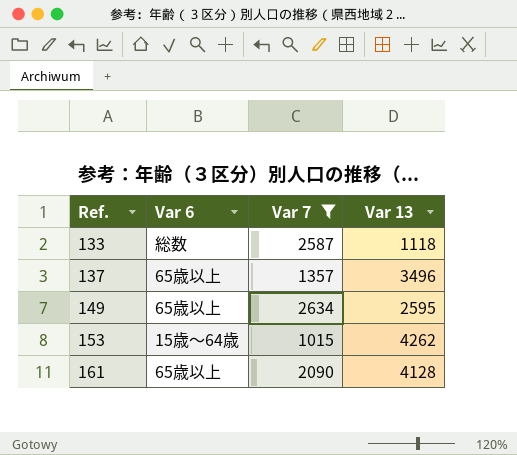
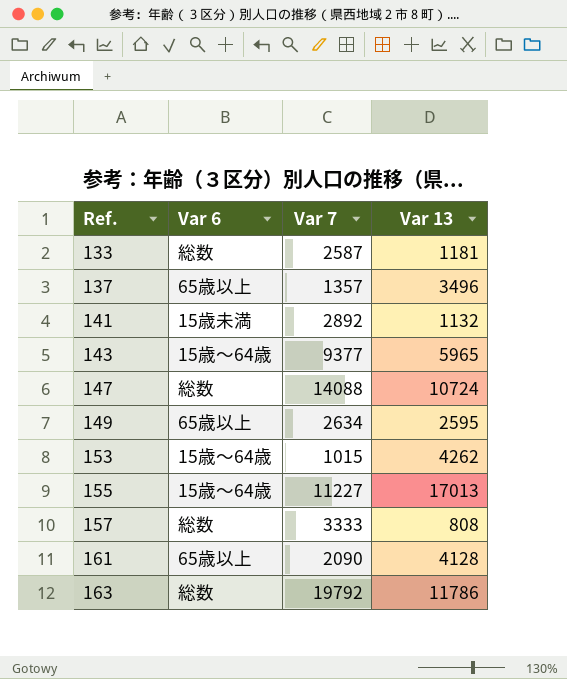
filter: Var 7 <= 2634 -> none
133 | Var 13: 1118 -> 1181

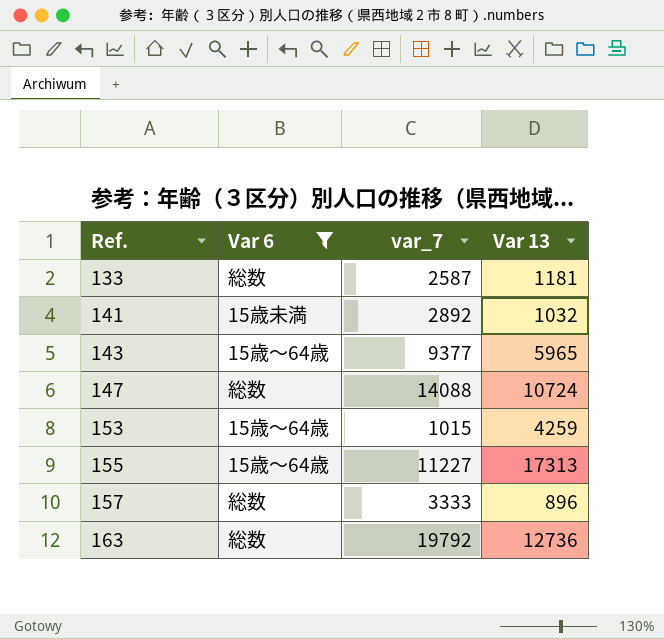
filter: none -> Var 6 != 65歳以上
column name: Var 7 -> var_7
141 | Var 13: 1132 -> 1032
153 | Var 13: 4262 -> 4259
155 | Var 13: 17013 -> 17313
157 | Var 13: 808 -> 896
163 | Var 13: 11786 -> 12736

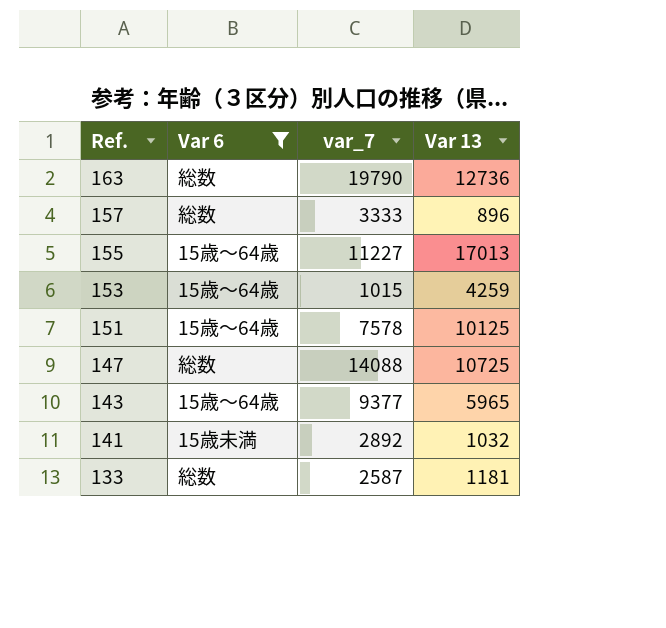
row order: Ref. ascending -> Ref. descending
163 | var_7: 19792 -> 19790
155 | Var 13: 17313 -> 17013
row 151: none -> 15歳～64歳 | 7578 | 10125
147 | Var 13: 10724 -> 10725

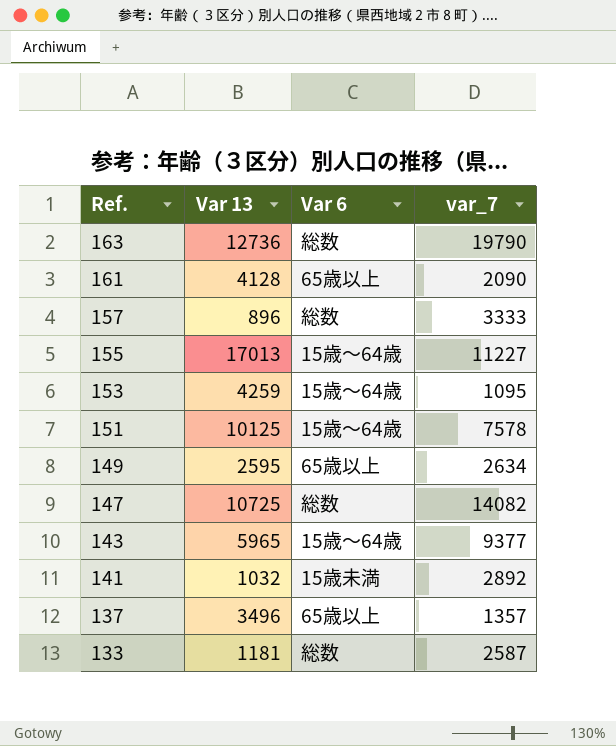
filter: Var 6 != 65歳以上 -> none
column Var 13 | position: 4 -> 2
153 | var_7: 1015 -> 1095
147 | var_7: 14088 -> 14082

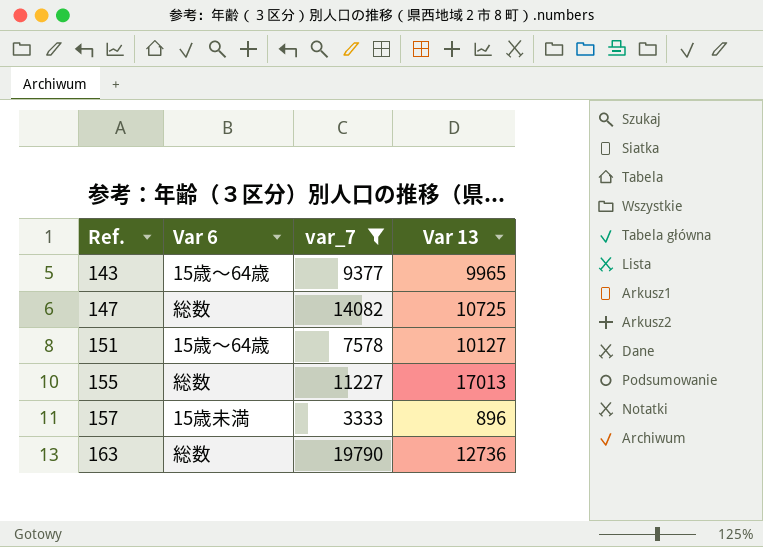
filter: none -> var_7 >= 3333
row order: Ref. descending -> Ref. ascending
column Var 13 | position: 2 -> 4
143 | Var 13: 5965 -> 9965
151 | Var 13: 10125 -> 10127
155 | Var 6: 15歳～64歳 -> 総数
157 | Var 6: 総数 -> 15歳未満

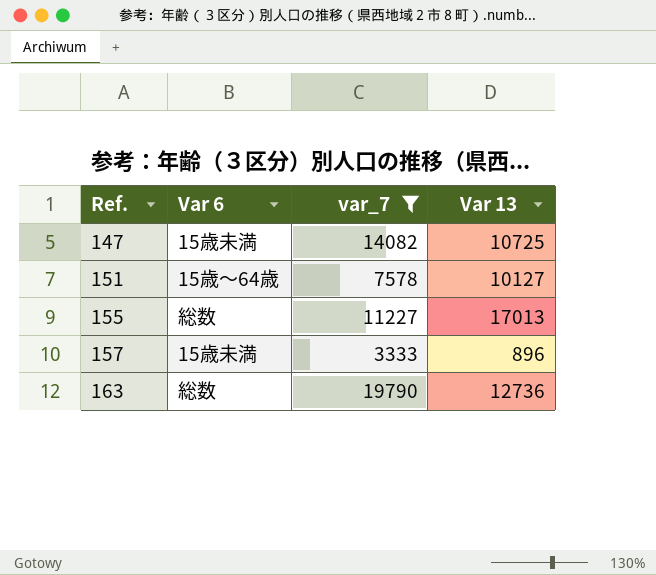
row 143: 15歳～64歳 | 9377 | 9965 -> none
147 | Var 6: 総数 -> 15歳未満

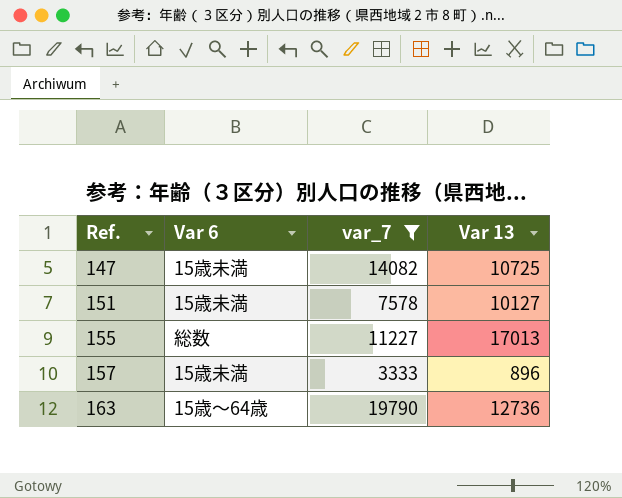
151 | Var 6: 15歳～64歳 -> 15歳未満
163 | Var 6: 総数 -> 15歳～64歳

